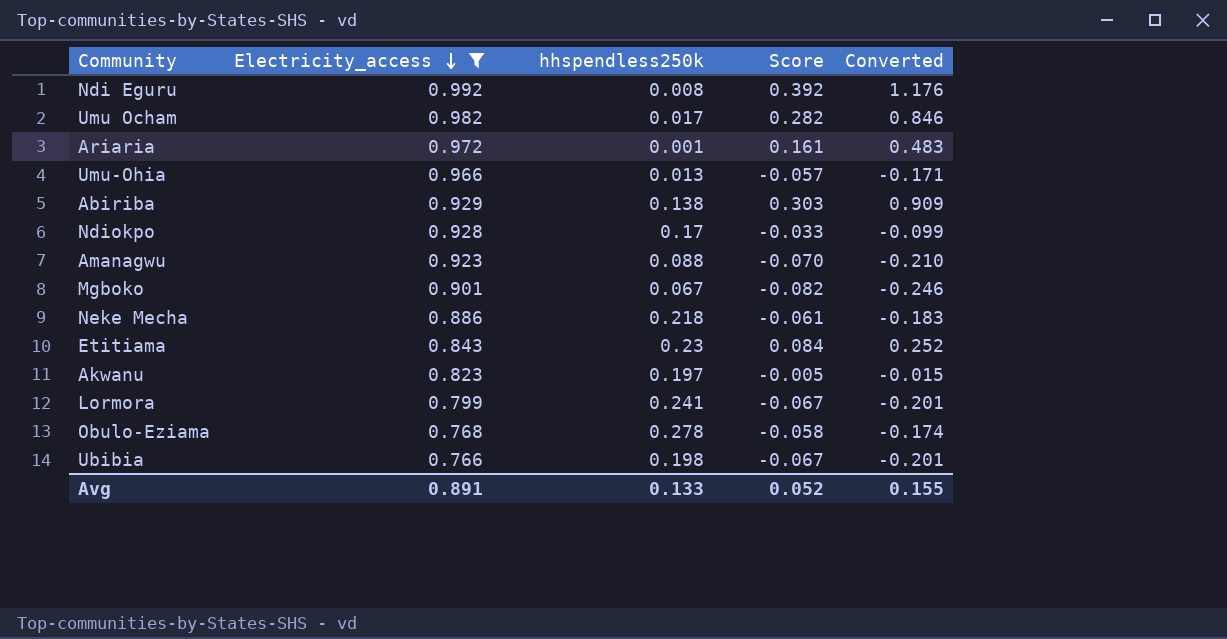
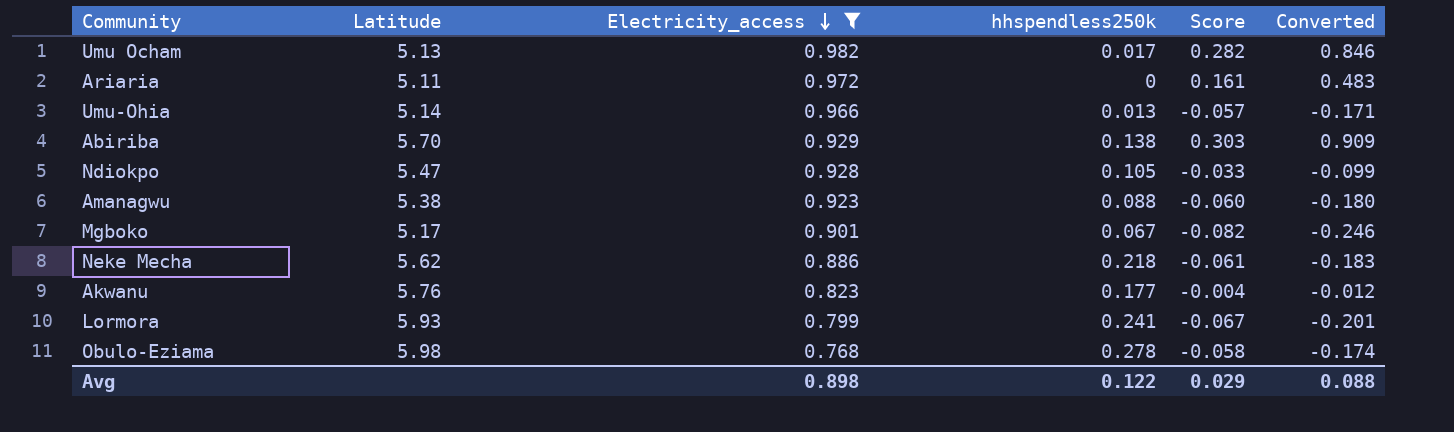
column Latitude | position: none -> 2
row Ndi Eguru: 0.992 | 0.008 | 0.392 | 1.176 -> none
row Etitiama: 0.843 | 0.23 | 0.084 | 0.252 -> none
row Ubibia: 0.766 | 0.198 | -0.067 | -0.201 -> none
Ariaria | hhspendless250k: 0.001 -> 0
Ndiokpo | hhspendless250k: 0.17 -> 0.105
Amanagwu | Score: -0.070 -> -0.060
Amanagwu | Converted: -0.210 -> -0.180
Akwanu | hhspendless250k: 0.197 -> 0.177
Akwanu | Score: -0.005 -> -0.004
Akwanu | Converted: -0.015 -> -0.012
Avg | Electricity_access: 0.891 -> 0.898
Avg | hhspendless250k: 0.133 -> 0.122
Avg | Score: 0.052 -> 0.029
Avg | Converted: 0.155 -> 0.088

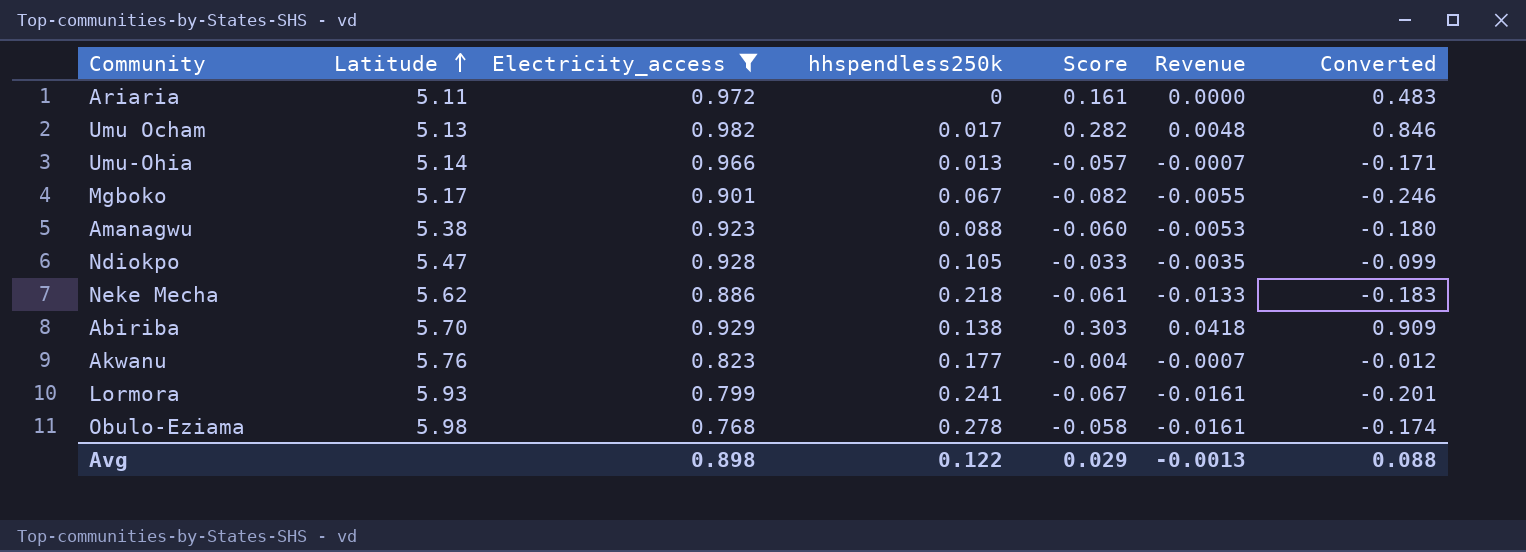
row order: Electricity_access descending -> Latitude ascending
column Revenue | formula: none -> [hhspendless250k] * [Score]

